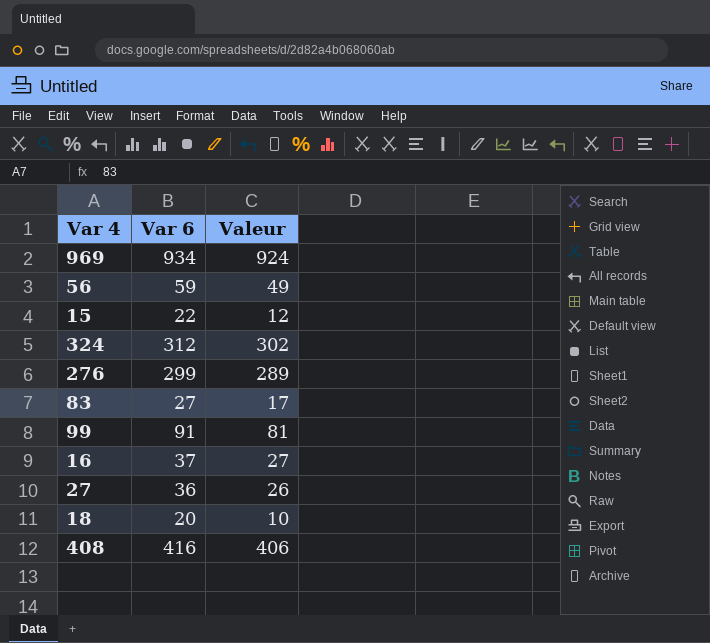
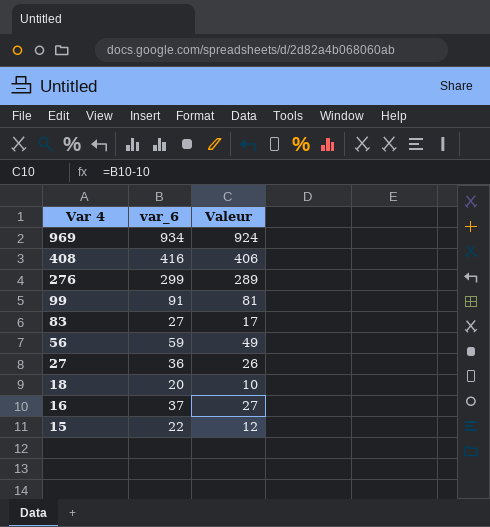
row order: none -> Var 4 descending
column name: Var 6 -> var_6
row 324: 312 | 302 -> none

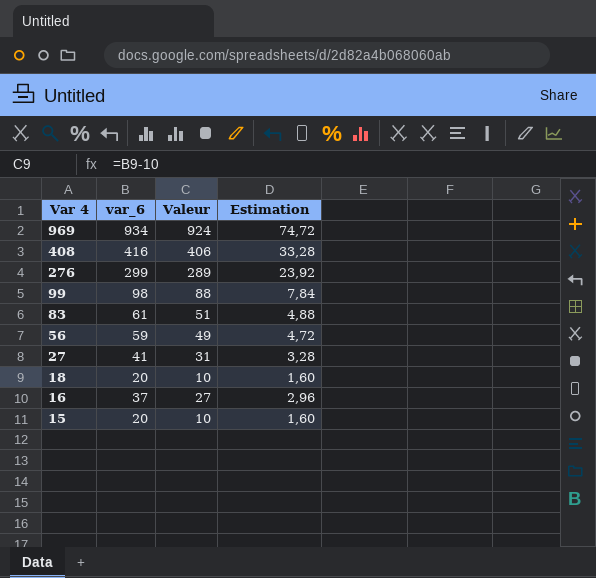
column Estimation | formula: none -> [var_6] * 0,08
99 | var_6: 91 -> 98
99 | Valeur: 81 -> 88
83 | var_6: 27 -> 61
83 | Valeur: 17 -> 51
27 | var_6: 36 -> 41
27 | Valeur: 26 -> 31
15 | var_6: 22 -> 20
15 | Valeur: 12 -> 10

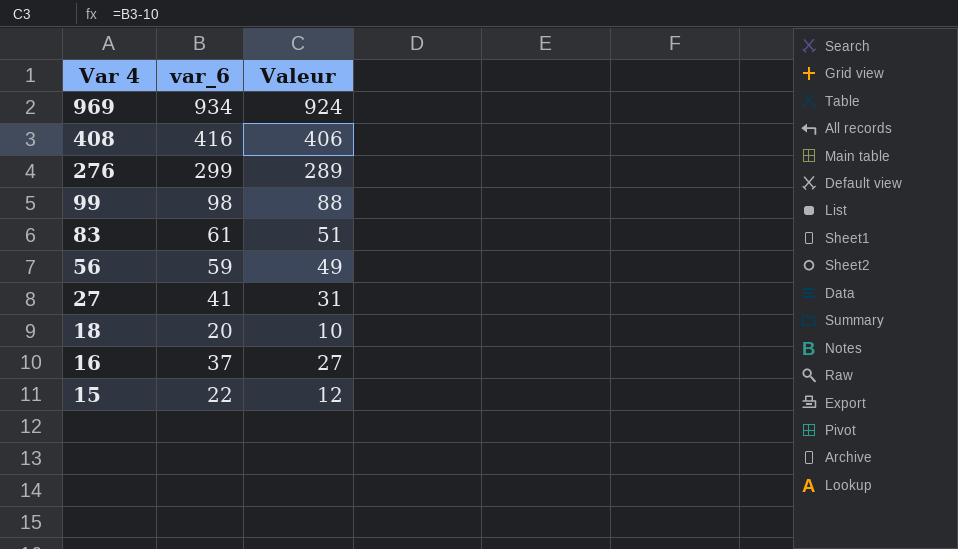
column Estimation | formula: [var_6] * 0,08 -> none
15 | var_6: 20 -> 22
15 | Valeur: 10 -> 12

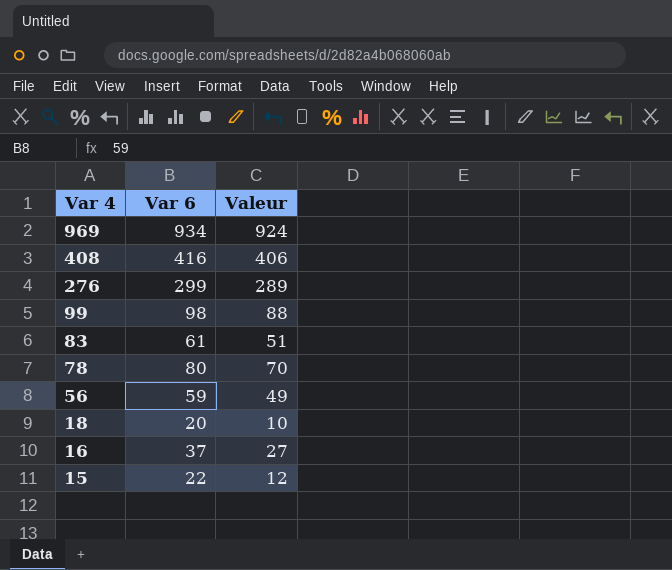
column name: var_6 -> Var 6
row 27: 41 | 31 -> none
row 78: none -> 80 | 70

